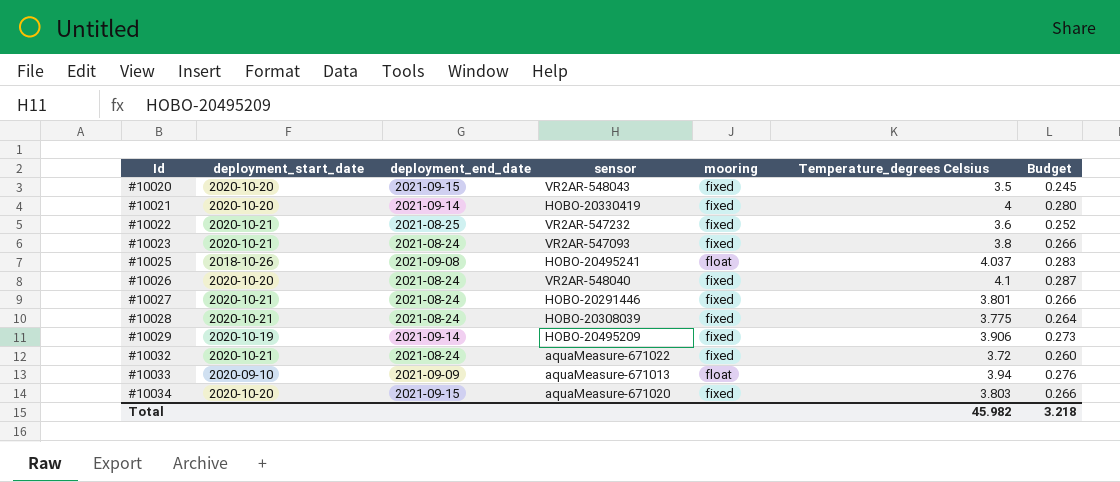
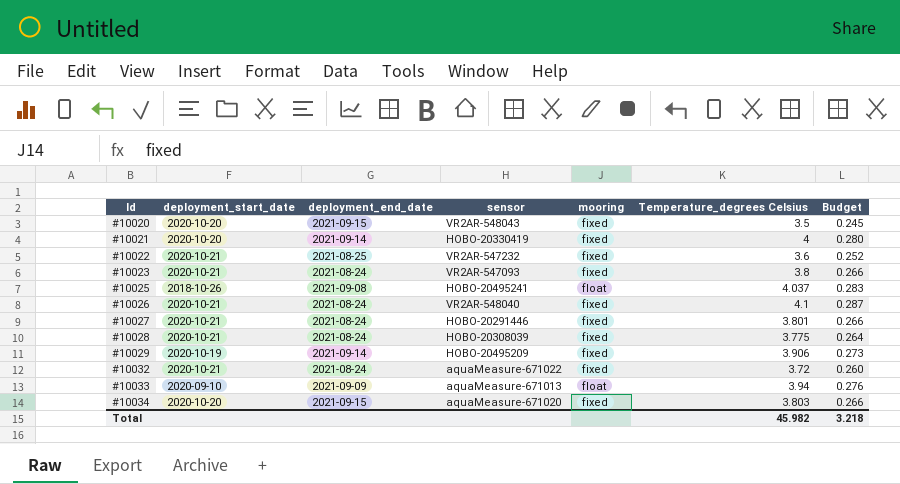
#10026 | deployment_start_date: 2020-10-20 -> 2020-10-21

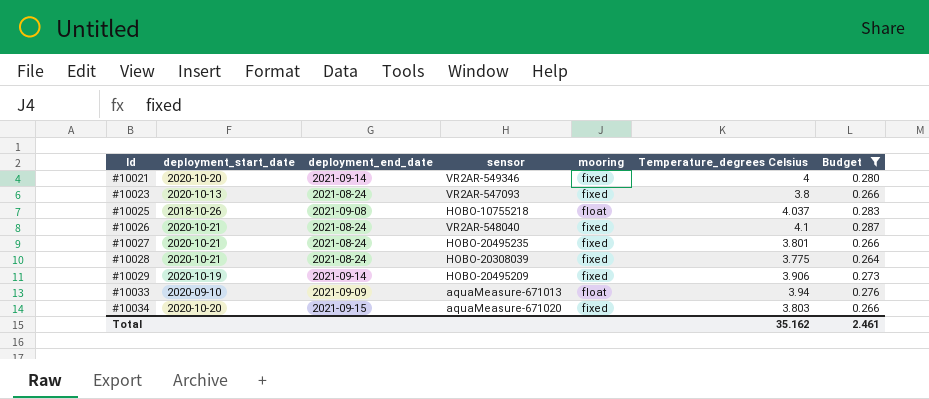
filter: none -> Budget >= 0.264
#10021 | sensor: HOBO-20330419 -> VR2AR-549346
#10023 | deployment_start_date: 2020-10-21 -> 2020-10-13
#10025 | sensor: HOBO-20495241 -> HOBO-10755218
#10027 | sensor: HOBO-20291446 -> HOBO-20495235
Total | Temperature_degrees Celsius: 45.982 -> 35.162
Total | Budget: 3.218 -> 2.461

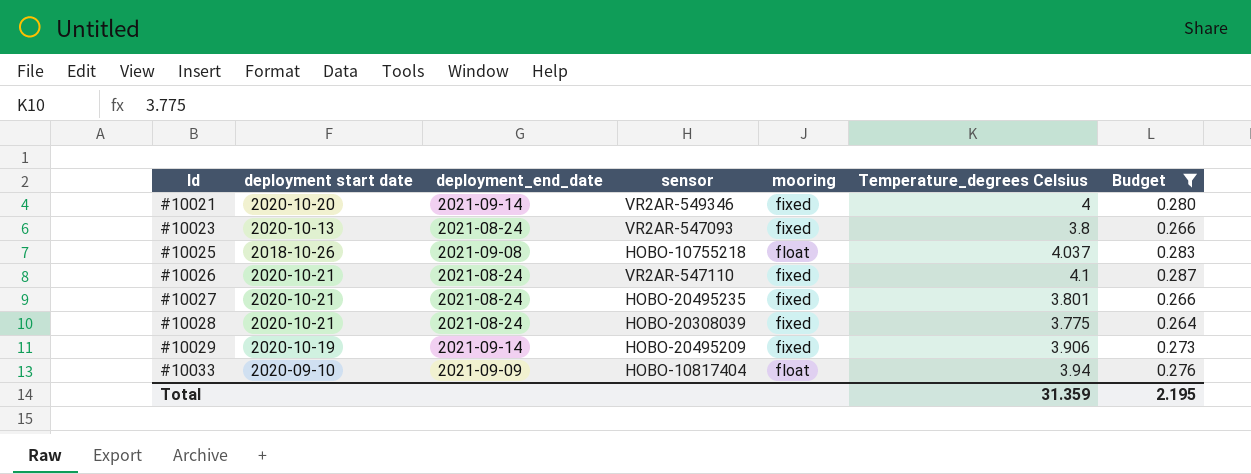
column name: deployment_start_date -> deployment start date
row #10034: 2020-10-20 | 2021-09-15 | aquaMeasure-671020 | fixed | 3.803 | 0.266 -> none
#10026 | sensor: VR2AR-548040 -> VR2AR-547110
#10033 | sensor: aquaMeasure-671013 -> HOBO-10817404
Total | Temperature_degrees Celsius: 35.162 -> 31.359
Total | Budget: 2.461 -> 2.195

